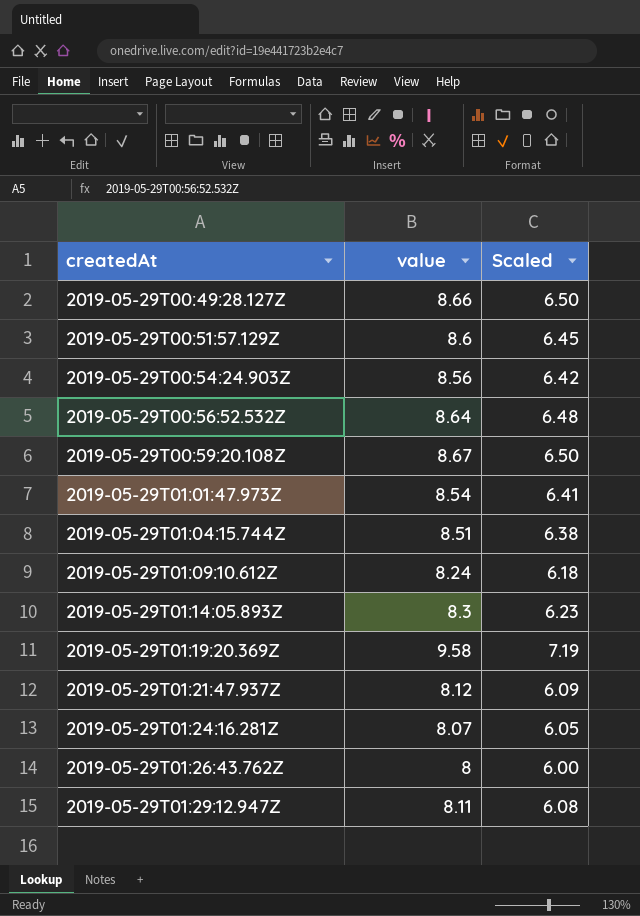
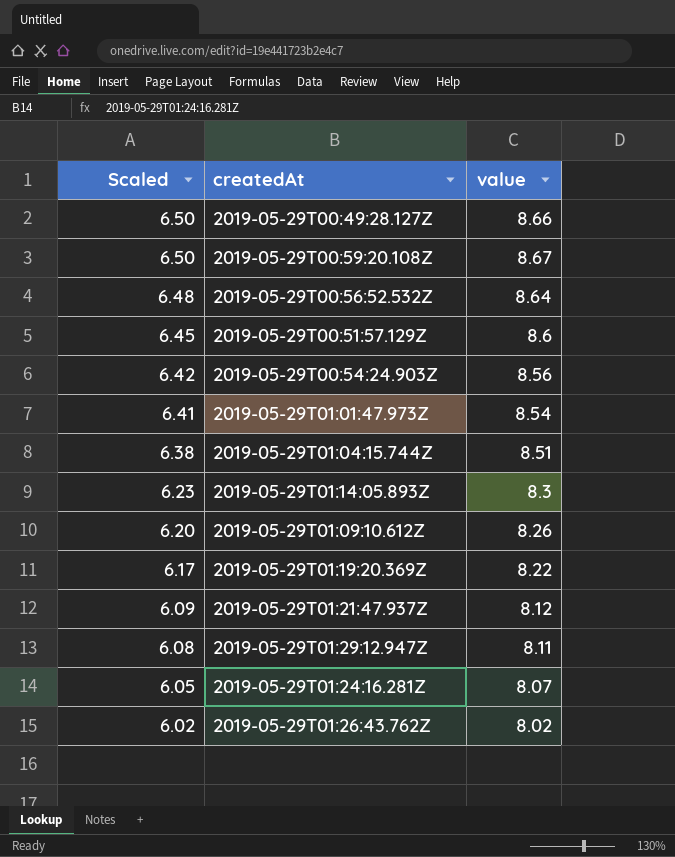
row order: createdAt ascending -> Scaled descending
column Scaled | position: 3 -> 1
2019-05-29T01:09:10.612Z | Scaled: 6.18 -> 6.20
2019-05-29T01:09:10.612Z | value: 8.24 -> 8.26
2019-05-29T01:19:20.369Z | Scaled: 7.19 -> 6.17
2019-05-29T01:19:20.369Z | value: 9.58 -> 8.22
2019-05-29T01:26:43.762Z | Scaled: 6.00 -> 6.02
2019-05-29T01:26:43.762Z | value: 8 -> 8.02

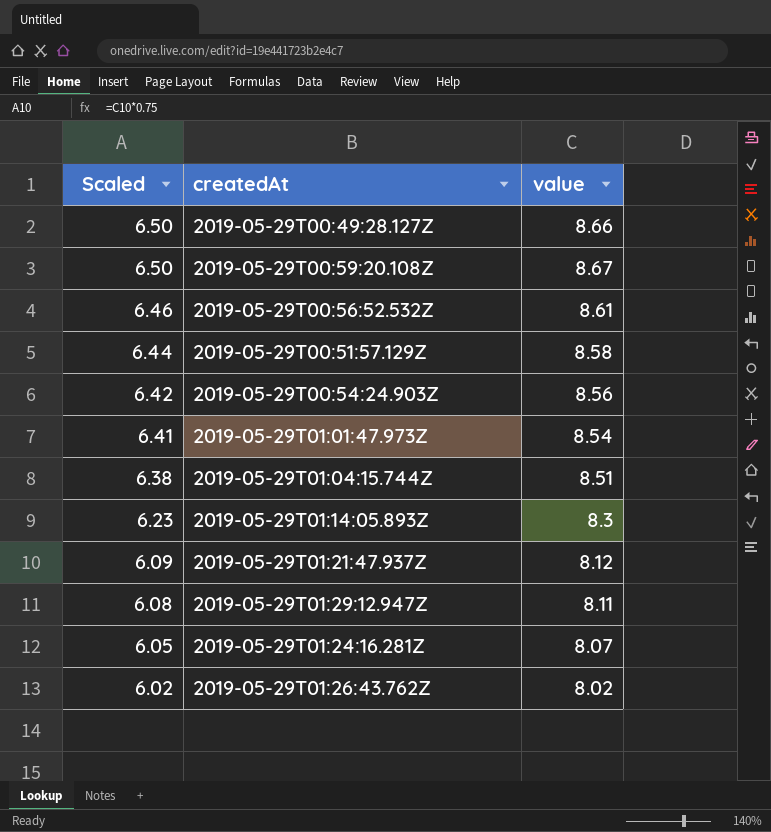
row 2019-05-29T01:09:10.612Z: 6.20 | 8.26 -> none
row 2019-05-29T01:19:20.369Z: 6.17 | 8.22 -> none
2019-05-29T00:56:52.532Z | Scaled: 6.48 -> 6.46
2019-05-29T00:56:52.532Z | value: 8.64 -> 8.61
2019-05-29T00:51:57.129Z | Scaled: 6.45 -> 6.44
2019-05-29T00:51:57.129Z | value: 8.6 -> 8.58

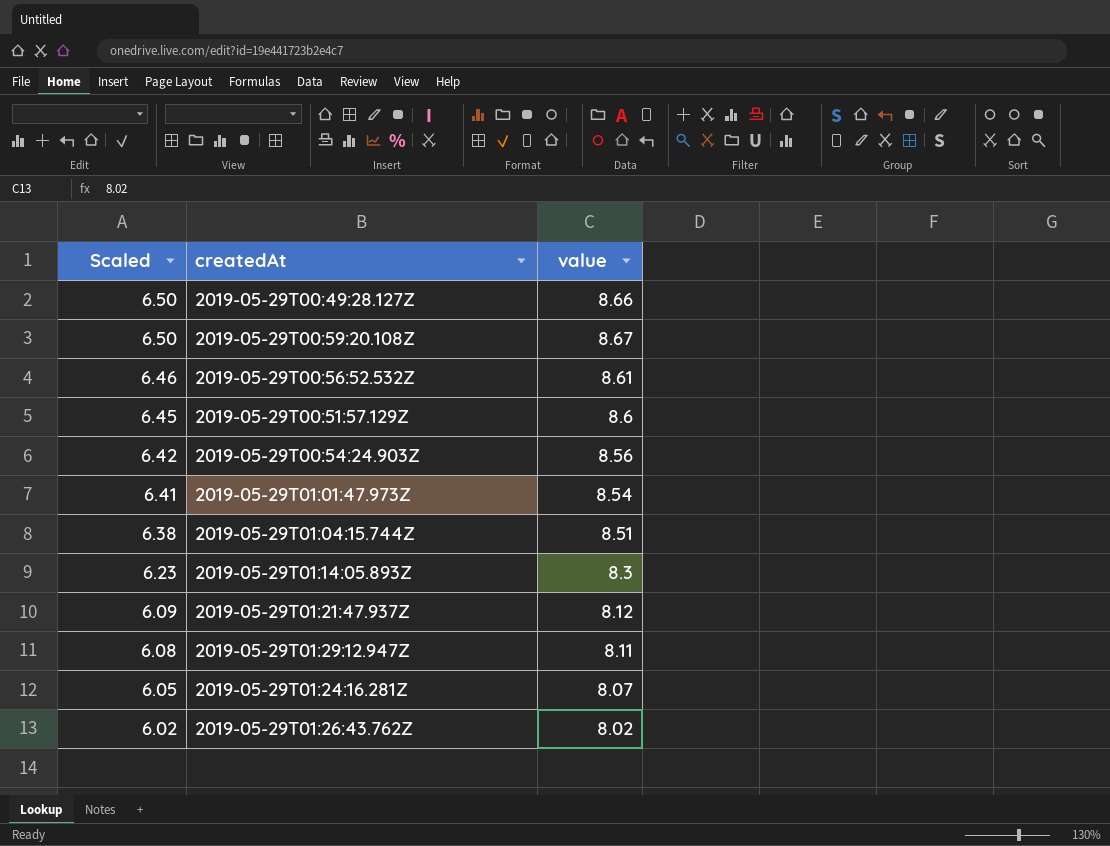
2019-05-29T00:51:57.129Z | Scaled: 6.44 -> 6.45
2019-05-29T00:51:57.129Z | value: 8.58 -> 8.6

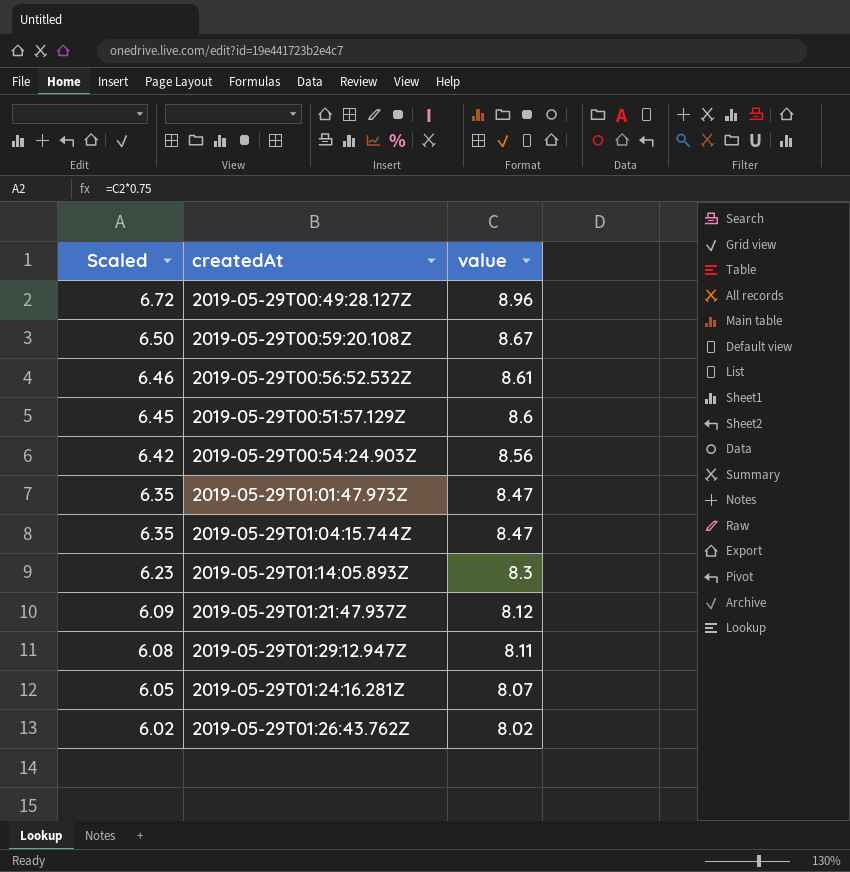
2019-05-29T00:49:28.127Z | Scaled: 6.50 -> 6.72
2019-05-29T00:49:28.127Z | value: 8.66 -> 8.96
2019-05-29T01:01:47.973Z | Scaled: 6.41 -> 6.35
2019-05-29T01:01:47.973Z | value: 8.54 -> 8.47
2019-05-29T01:04:15.744Z | Scaled: 6.38 -> 6.35
2019-05-29T01:04:15.744Z | value: 8.51 -> 8.47

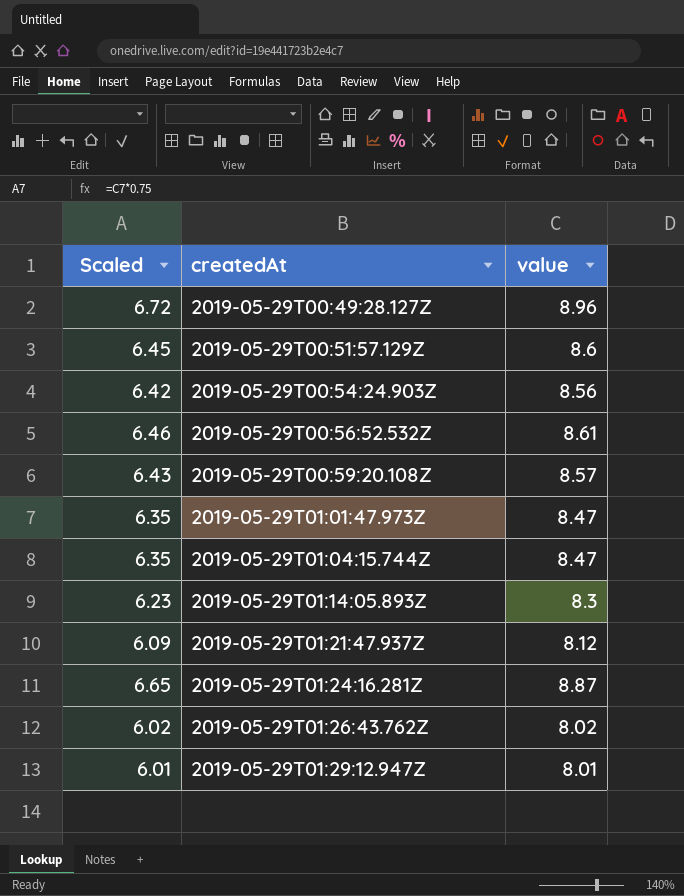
row order: Scaled descending -> createdAt ascending
2019-05-29T00:59:20.108Z | Scaled: 6.50 -> 6.43
2019-05-29T00:59:20.108Z | value: 8.67 -> 8.57
2019-05-29T01:24:16.281Z | Scaled: 6.05 -> 6.65
2019-05-29T01:24:16.281Z | value: 8.07 -> 8.87
2019-05-29T01:29:12.947Z | Scaled: 6.08 -> 6.01
2019-05-29T01:29:12.947Z | value: 8.11 -> 8.01

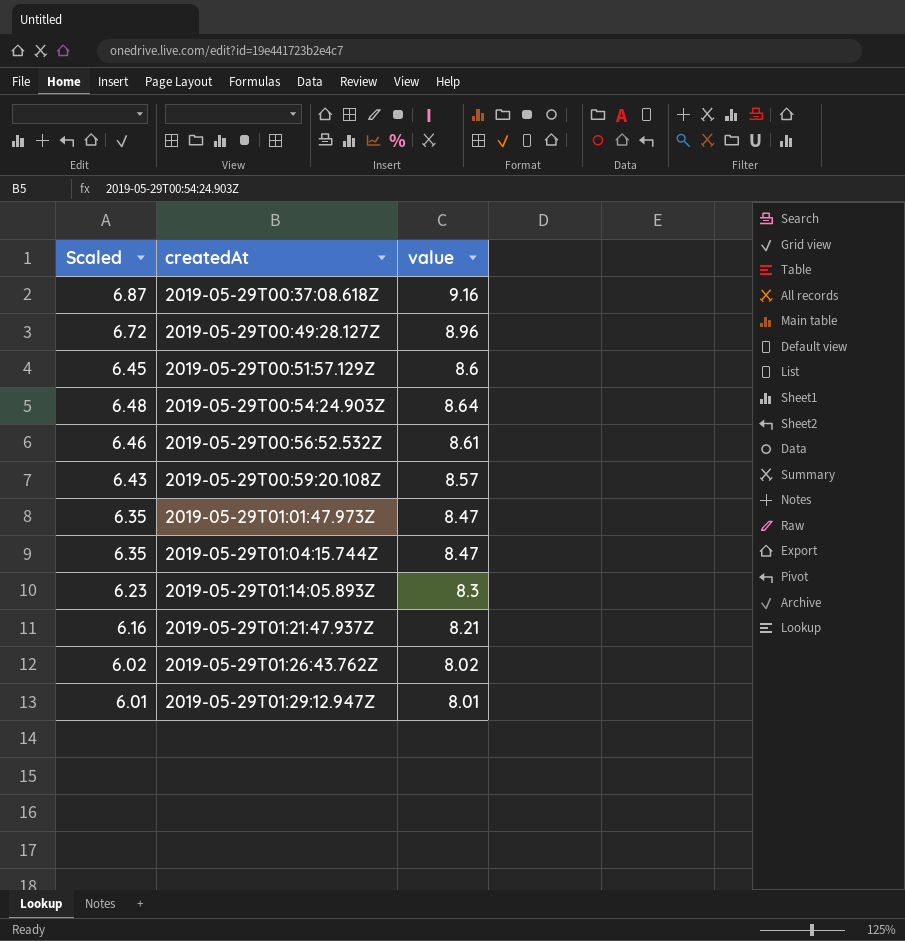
row 2019-05-29T01:24:16.281Z: 6.65 | 8.87 -> none
row 2019-05-29T00:37:08.618Z: none -> 6.87 | 9.16
2019-05-29T00:54:24.903Z | Scaled: 6.42 -> 6.48
2019-05-29T00:54:24.903Z | value: 8.56 -> 8.64
2019-05-29T01:21:47.937Z | Scaled: 6.09 -> 6.16
2019-05-29T01:21:47.937Z | value: 8.12 -> 8.21

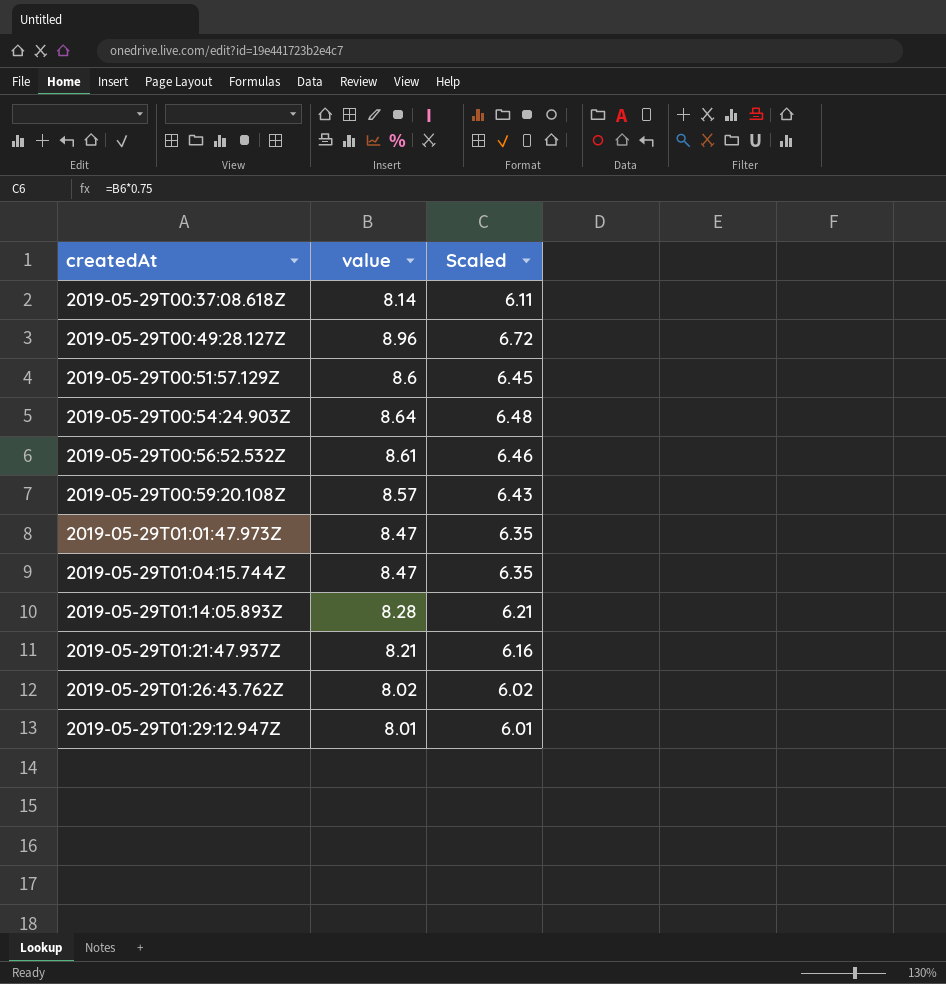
column Scaled | position: 1 -> 3
2019-05-29T00:37:08.618Z | value: 9.16 -> 8.14
2019-05-29T00:37:08.618Z | Scaled: 6.87 -> 6.11
2019-05-29T01:14:05.893Z | value: 8.3 -> 8.28
2019-05-29T01:14:05.893Z | Scaled: 6.23 -> 6.21

